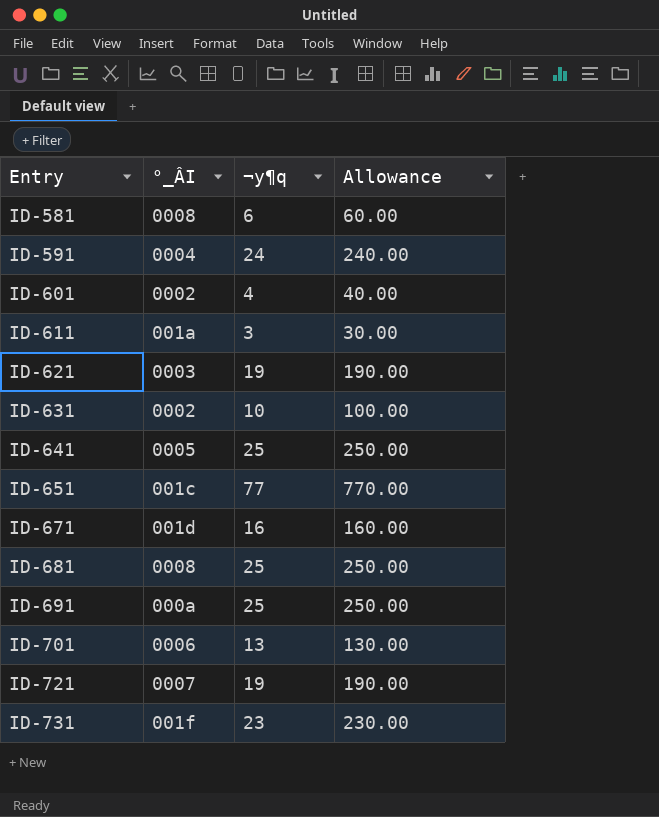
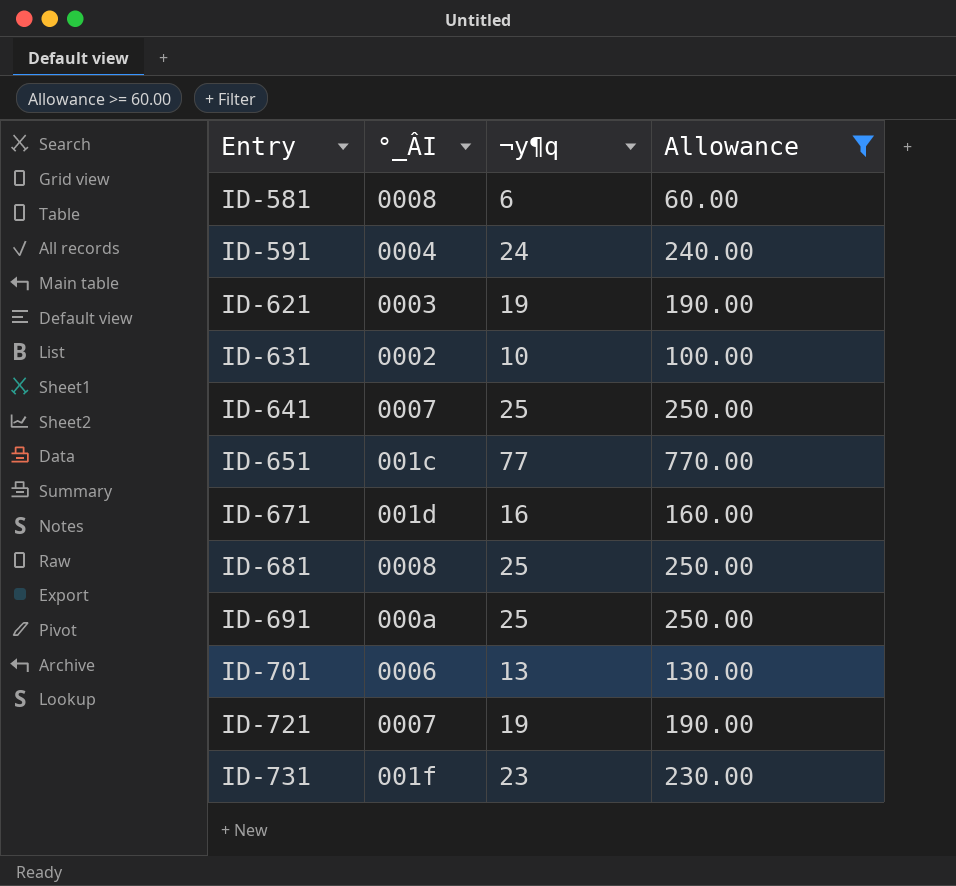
filter: none -> Allowance >= 60.00
ID-641 | °_ÂI: 0005 -> 0007

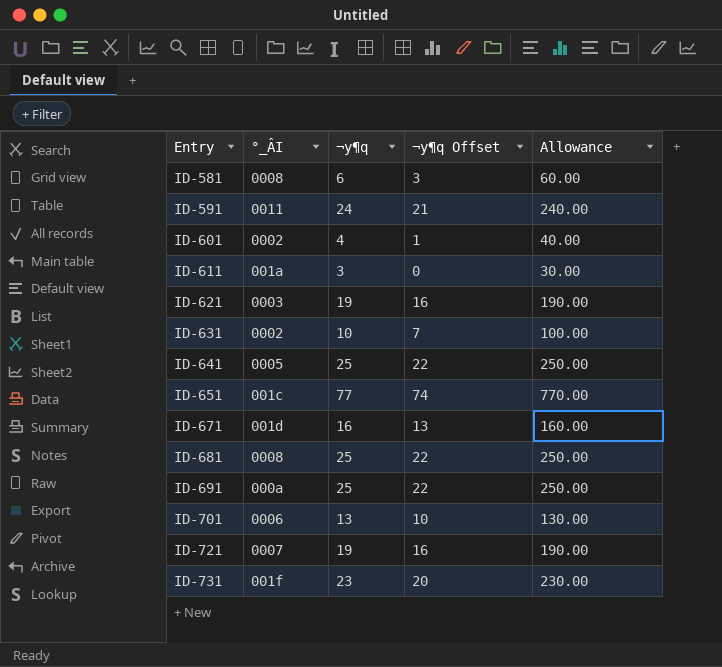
filter: Allowance >= 60.00 -> none
column ¬y¶q Offset | formula: none -> [¬y¶q] - 3
ID-591 | °_ÂI: 0004 -> 0011
ID-641 | °_ÂI: 0007 -> 0005

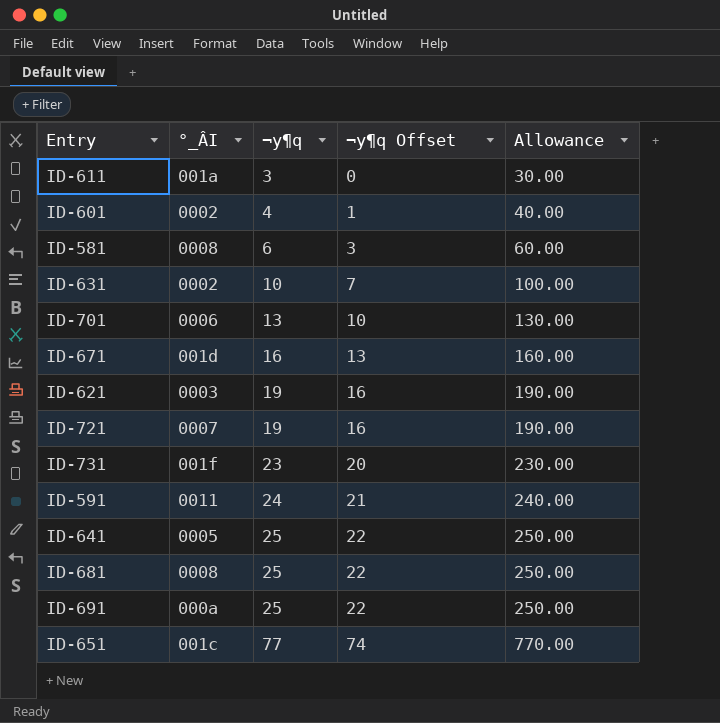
row order: Entry ascending -> ¬y¶q ascending

